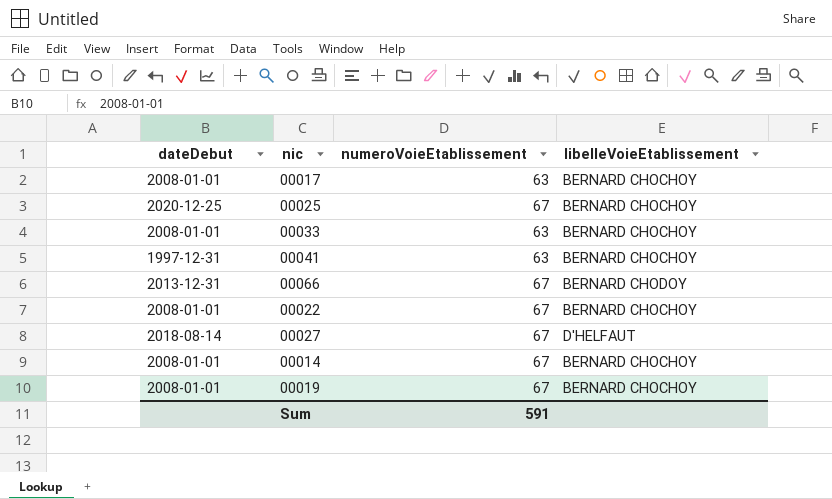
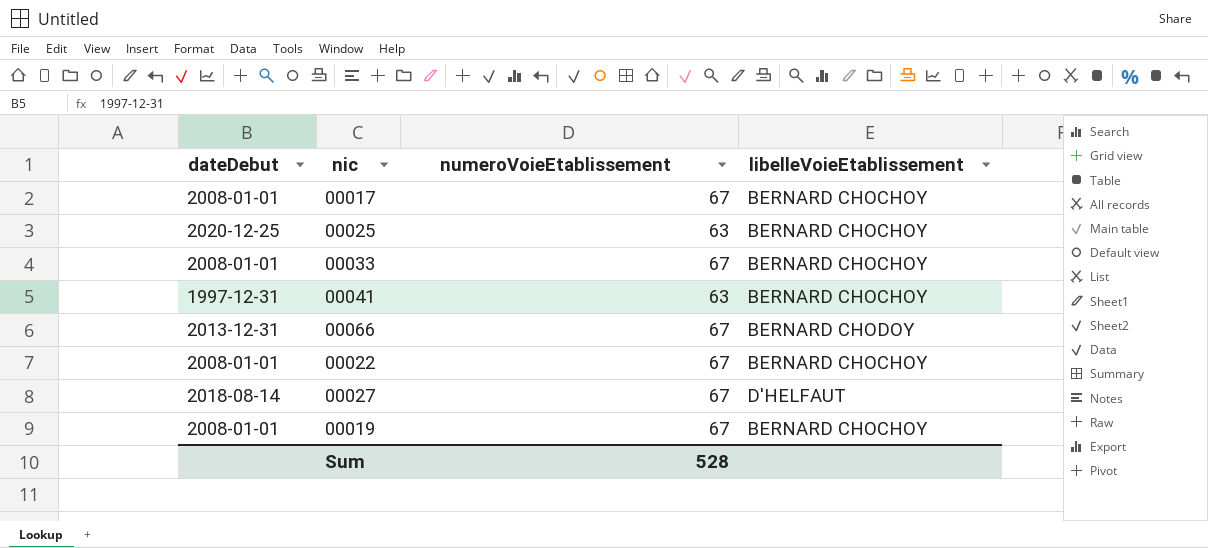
row 00014: 2008-01-01 | 67 | BERNARD CHOCHOY -> none
00017 | numeroVoieEtablissement: 63 -> 67
00025 | numeroVoieEtablissement: 67 -> 63
00033 | numeroVoieEtablissement: 63 -> 67
Sum | numeroVoieEtablissement: 591 -> 528

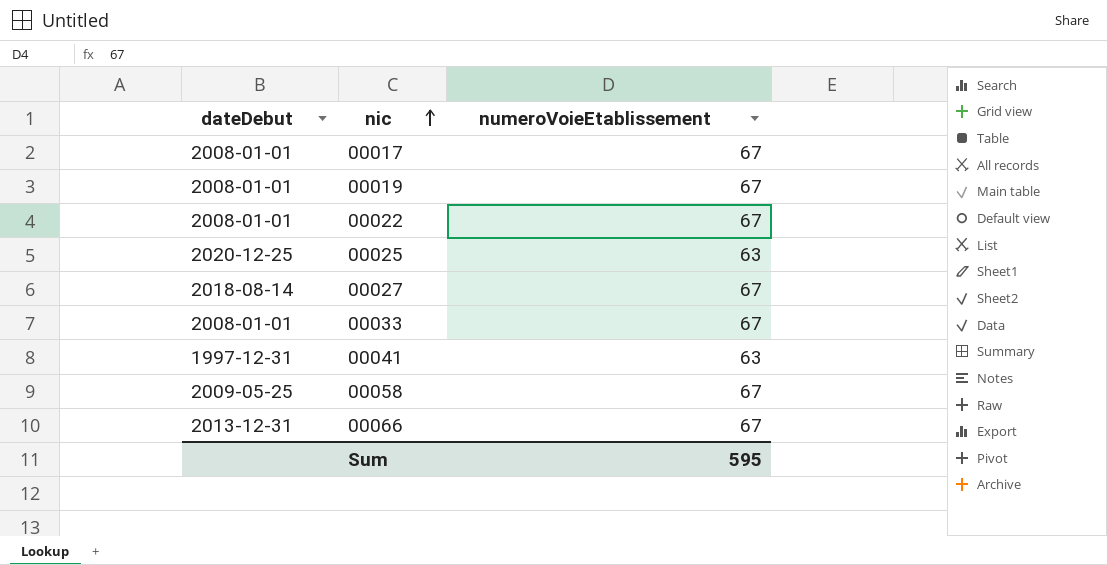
row order: none -> nic ascending
column libelleVoieEtablissement | position: 4 -> none
row 00058: none -> 2009-05-25 | 67
Sum | numeroVoieEtablissement: 528 -> 595

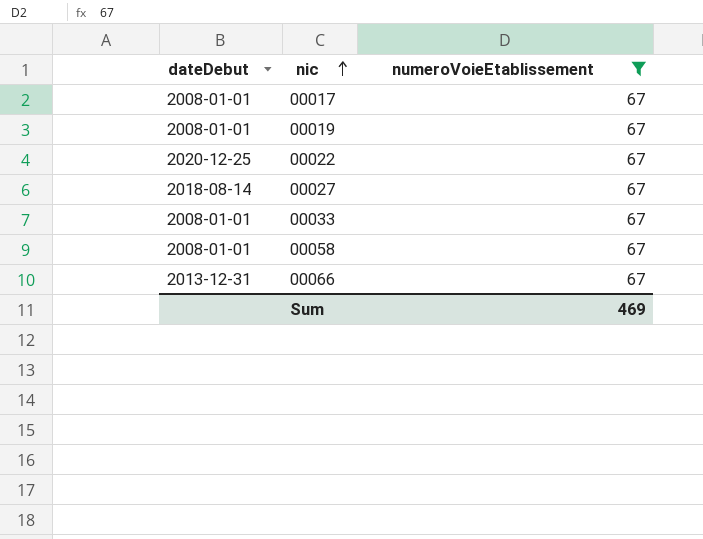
filter: none -> numeroVoieEtablissement = 67
00022 | dateDebut: 2008-01-01 -> 2020-12-25
00058 | dateDebut: 2009-05-25 -> 2008-01-01
Sum | numeroVoieEtablissement: 595 -> 469

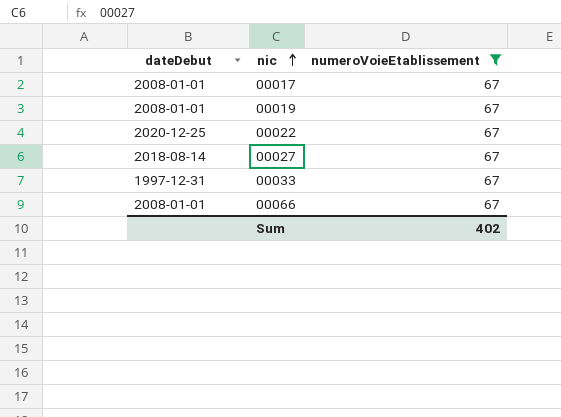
row 00058: 2008-01-01 | 67 -> none
00033 | dateDebut: 2008-01-01 -> 1997-12-31
00066 | dateDebut: 2013-12-31 -> 2008-01-01
Sum | numeroVoieEtablissement: 469 -> 402

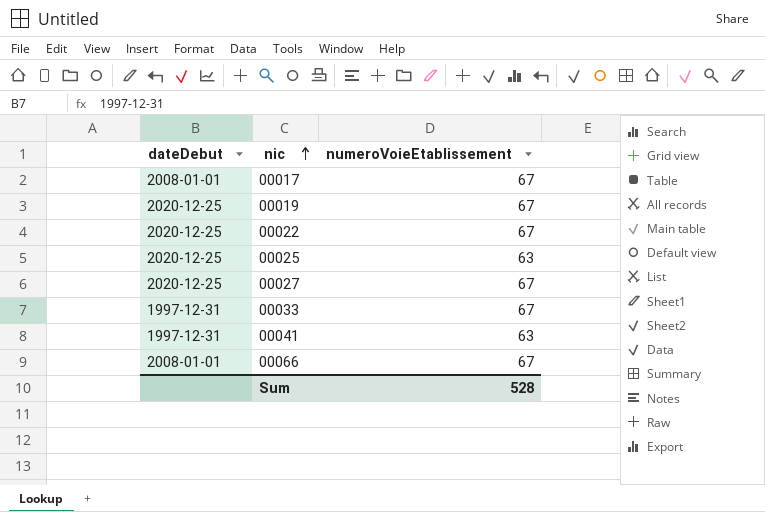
filter: numeroVoieEtablissement = 67 -> none
00019 | dateDebut: 2008-01-01 -> 2020-12-25
00027 | dateDebut: 2018-08-14 -> 2020-12-25
Sum | numeroVoieEtablissement: 402 -> 528

